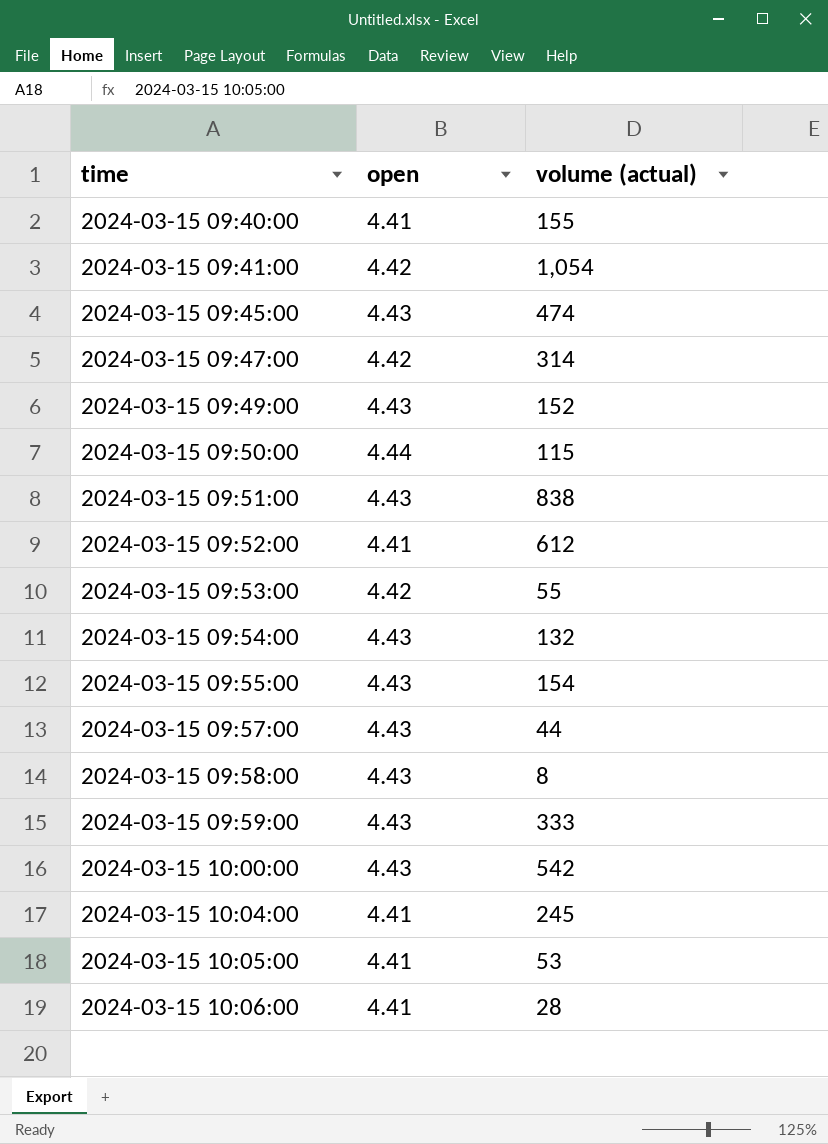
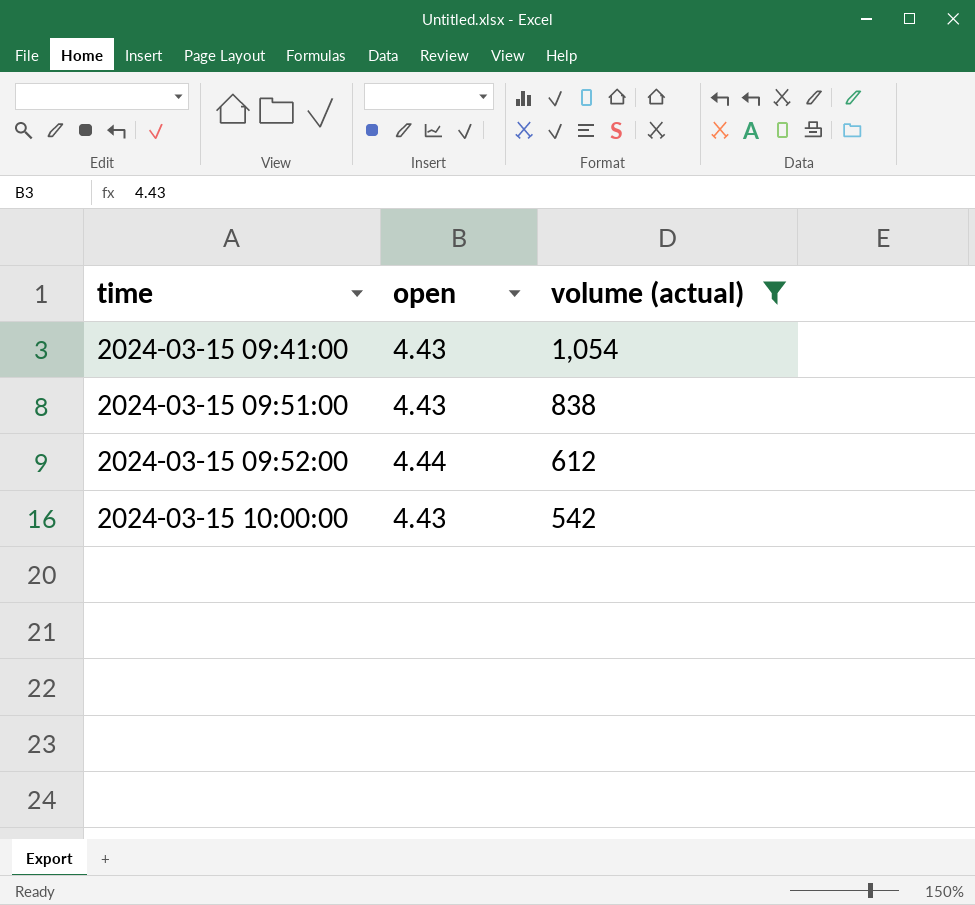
filter: none -> volume (actual) >= 542
2024-03-15 09:41:00 | open: 4.42 -> 4.43
2024-03-15 09:52:00 | open: 4.41 -> 4.44

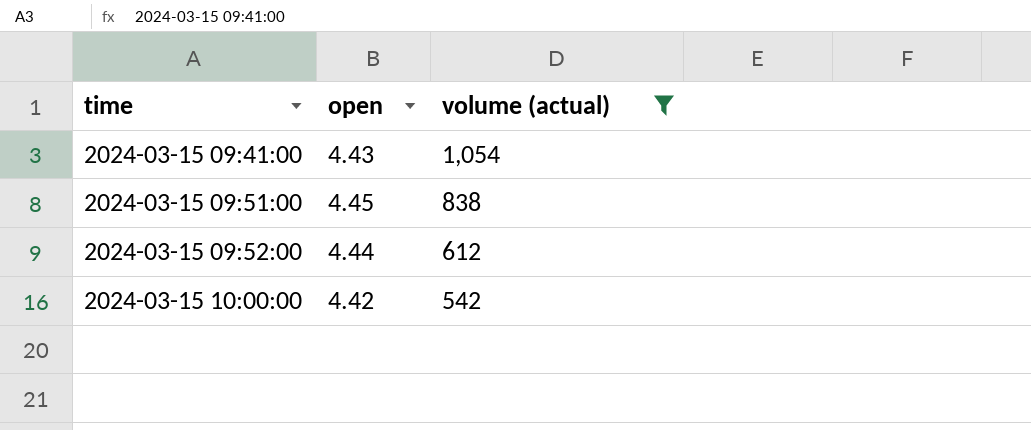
2024-03-15 09:51:00 | open: 4.43 -> 4.45
2024-03-15 10:00:00 | open: 4.43 -> 4.42

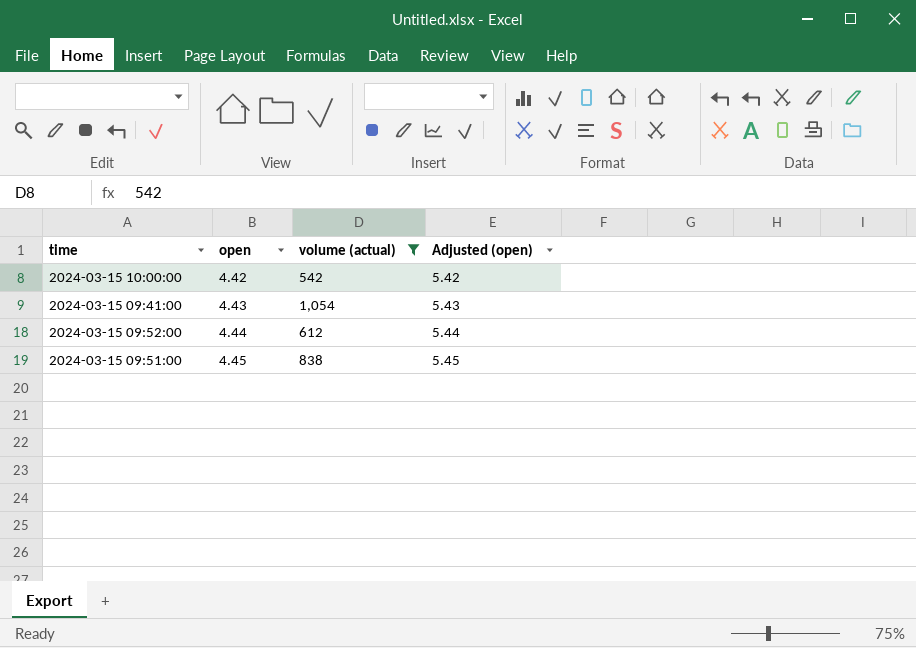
row order: time ascending -> open ascending
column Adjusted (open) | formula: none -> [open] + 1

